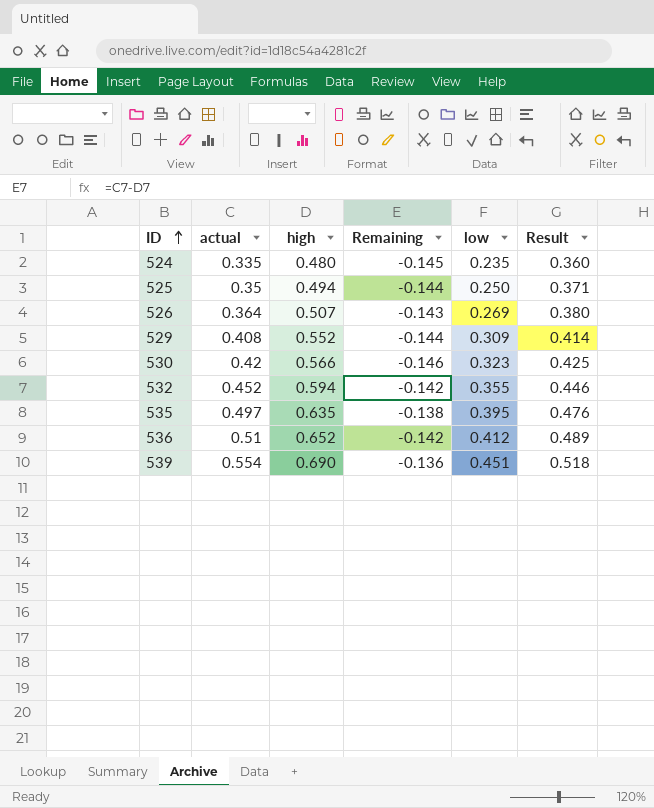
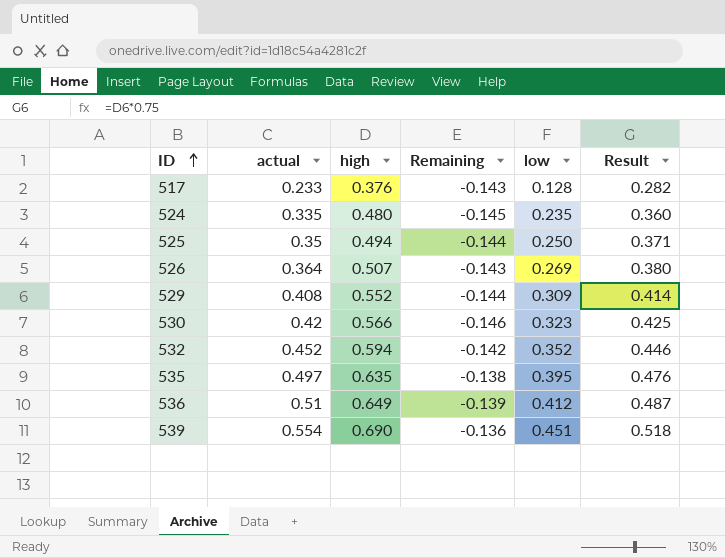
row 517: none -> 0.233 | 0.376 | -0.143 | 0.128 | 0.282
532 | low: 0.355 -> 0.352
536 | high: 0.652 -> 0.649
536 | Remaining: -0.142 -> -0.139
536 | Result: 0.489 -> 0.487

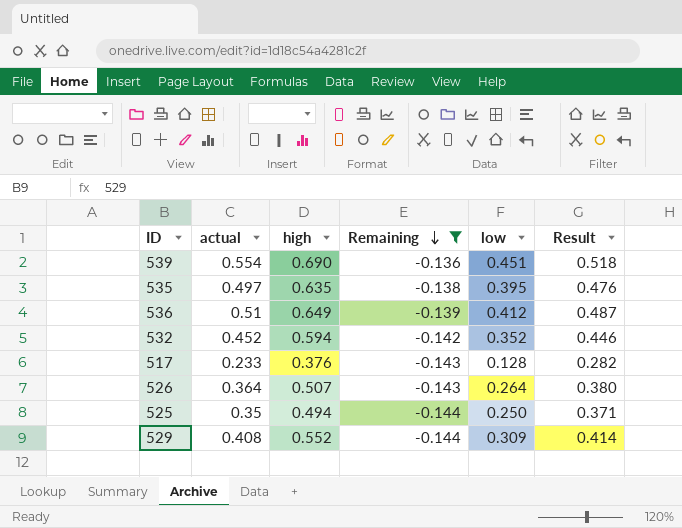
filter: none -> Remaining >= -0.144
row order: ID ascending -> Remaining descending
526 | low: 0.269 -> 0.264

